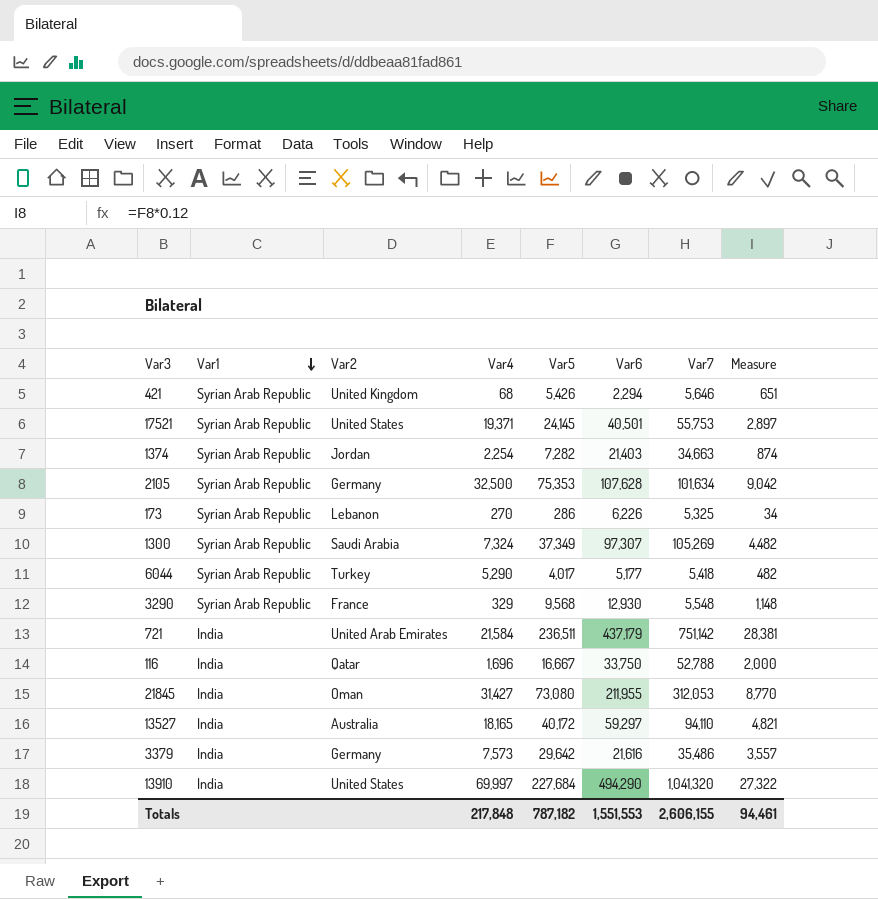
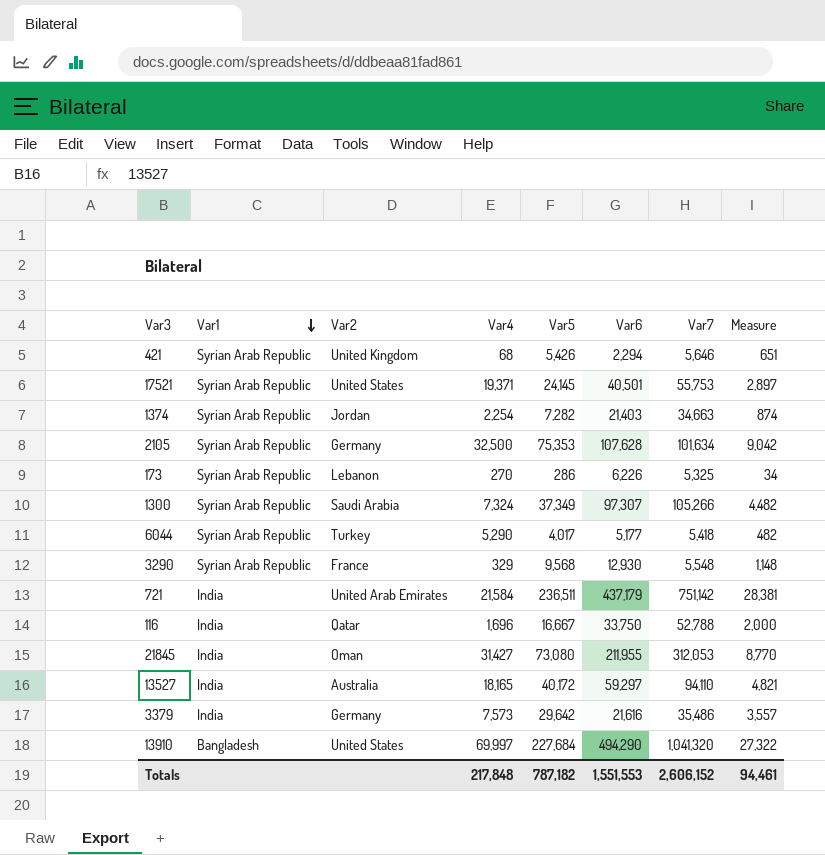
1300 | Var7: 105,269 -> 105,266
13910 | Var1: India -> Bangladesh
Totals | Var7: 2,606,155 -> 2,606,152

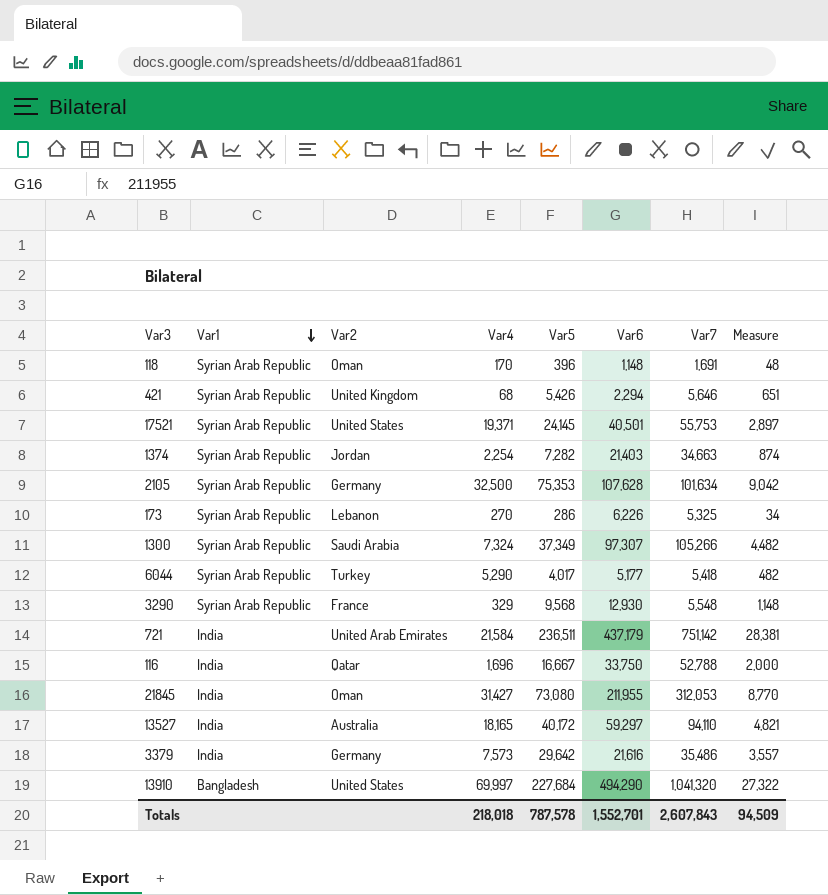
row 118: none -> Syrian Arab Republic | Oman | 170 | 396 | 1,148 | 1,691 | 48
Totals | Var4: 217,848 -> 218,018
Totals | Var5: 787,182 -> 787,578
Totals | Var6: 1,551,553 -> 1,552,701
Totals | Var7: 2,606,152 -> 2,607,843
Totals | Measure: 94,461 -> 94,509

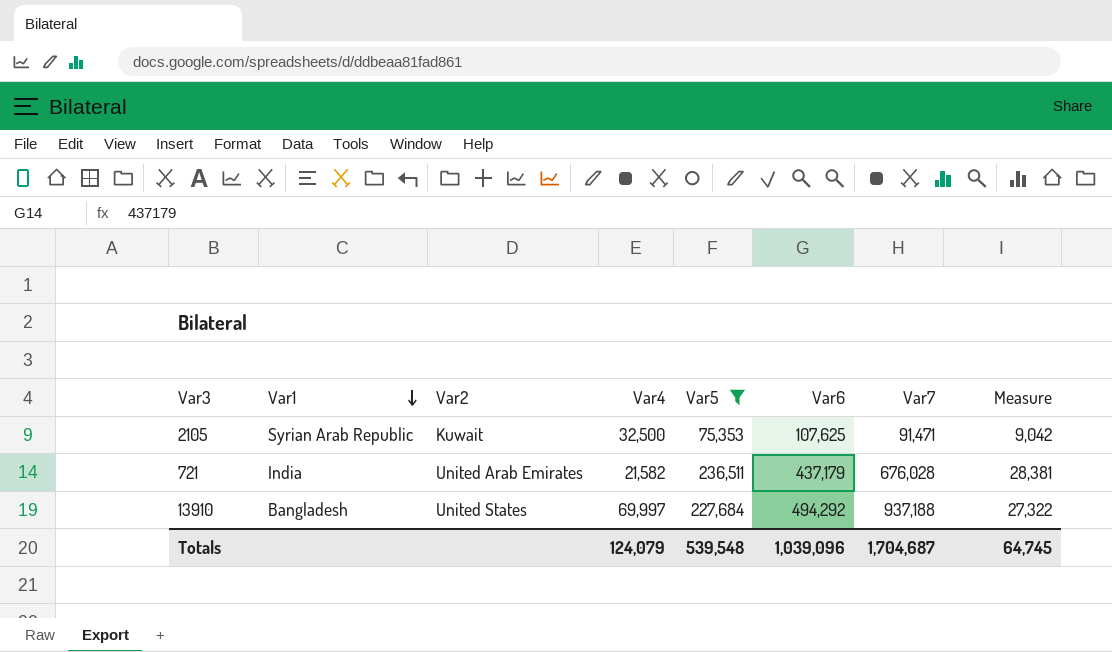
filter: none -> Var5 >= 75,353
2105 | Var2: Germany -> Kuwait
2105 | Var6: 107,628 -> 107,625
2105 | Var7: 101,634 -> 91,471
721 | Var4: 21,584 -> 21,582
721 | Var7: 751,142 -> 676,028
13910 | Var6: 494,290 -> 494,292
13910 | Var7: 1,041,320 -> 937,188
Totals | Var4: 218,018 -> 124,079
Totals | Var5: 787,578 -> 539,548
Totals | Var6: 1,552,701 -> 1,039,096
Totals | Var7: 2,607,843 -> 1,704,687
Totals | Measure: 94,509 -> 64,745

